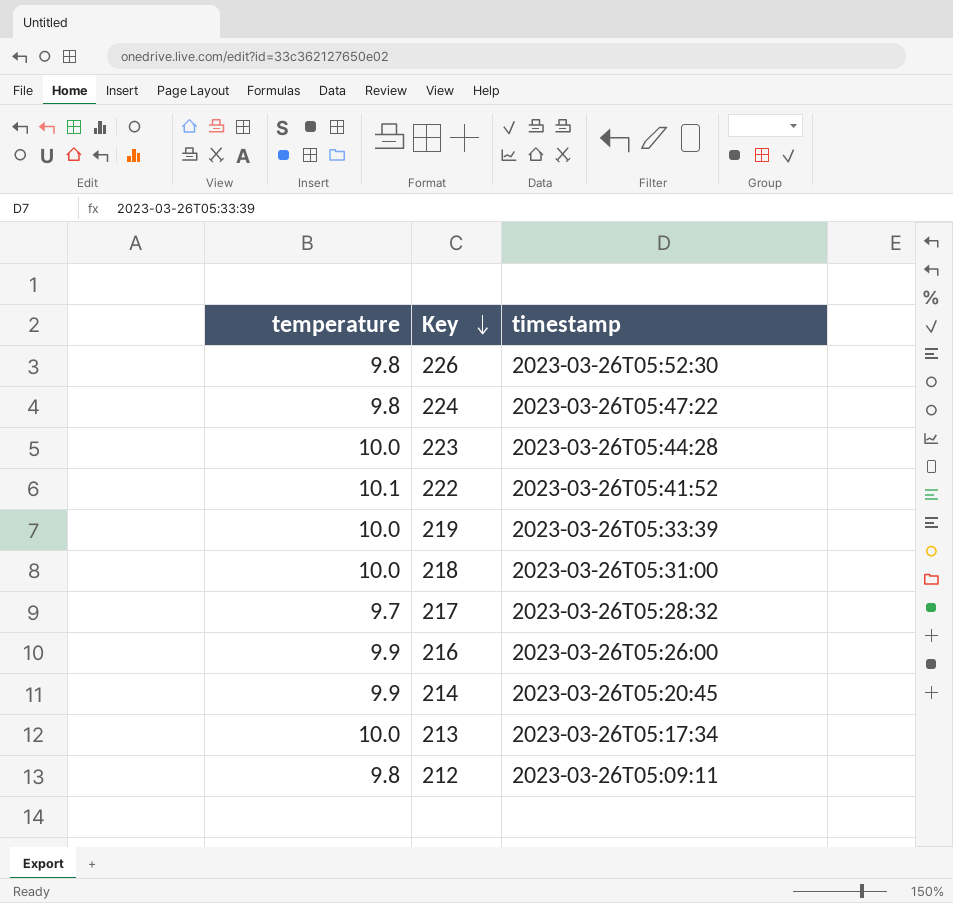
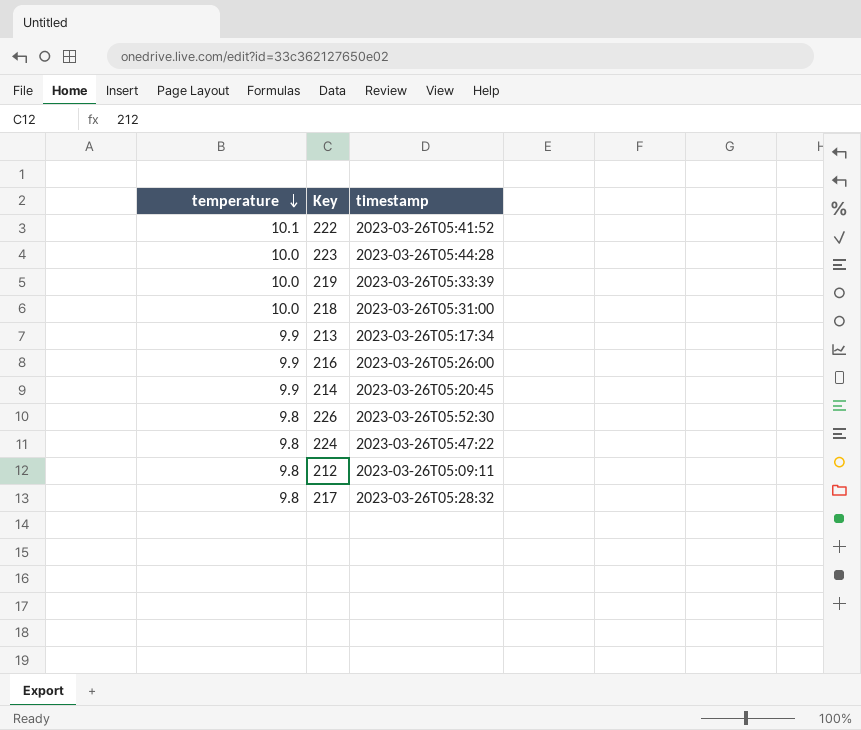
row order: Key descending -> temperature descending
213 | temperature: 10.0 -> 9.9
217 | temperature: 9.7 -> 9.8

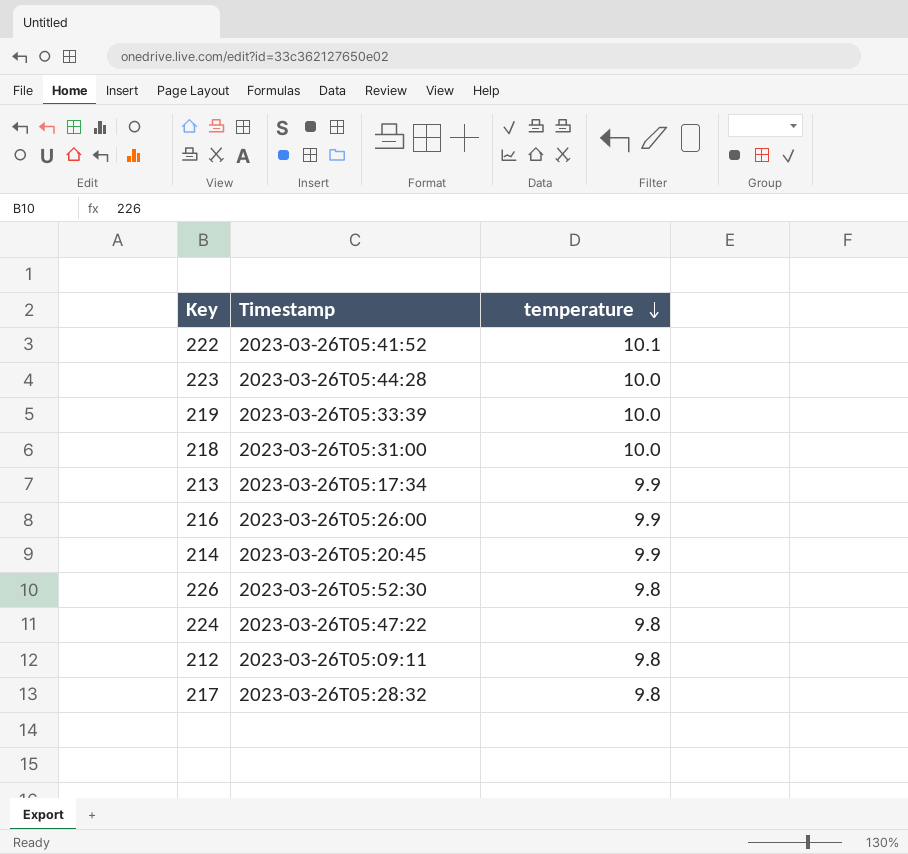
column name: timestamp -> Timestamp
column temperature | position: 1 -> 3

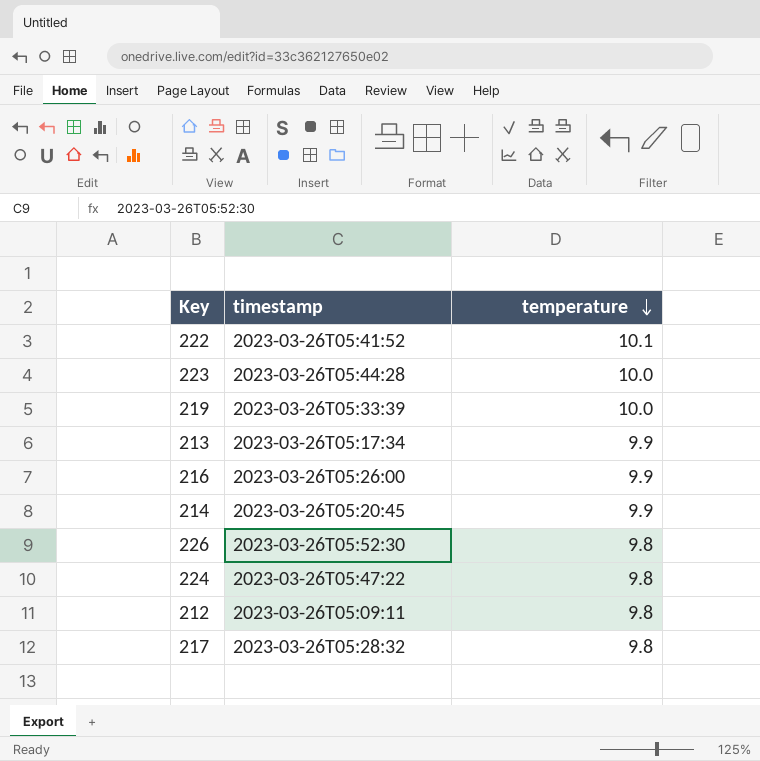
column name: Timestamp -> timestamp
row 218: 2023-03-26T05:31:00 | 10.0 -> none

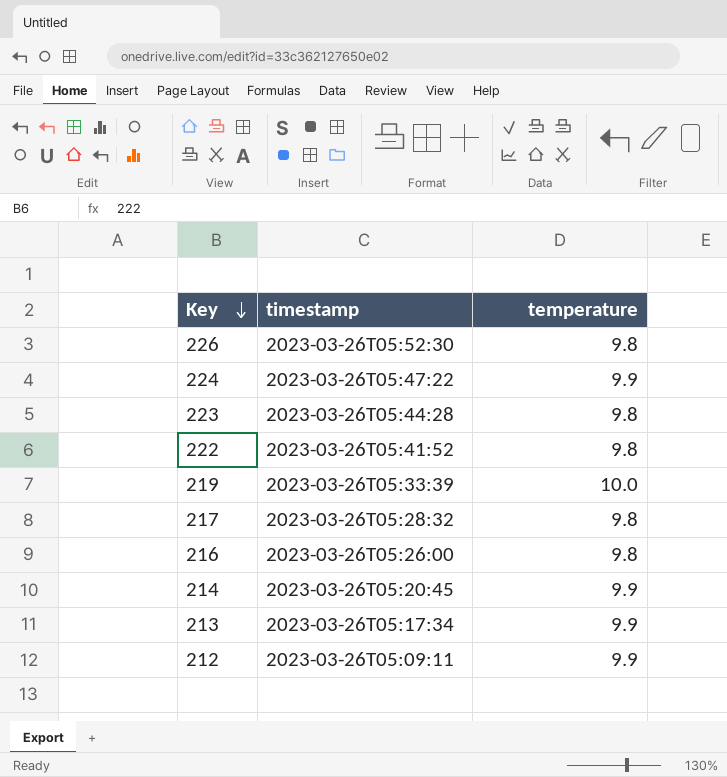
row order: temperature descending -> Key descending
224 | temperature: 9.8 -> 9.9
223 | temperature: 10.0 -> 9.8
222 | temperature: 10.1 -> 9.8
216 | temperature: 9.9 -> 9.8
212 | temperature: 9.8 -> 9.9

